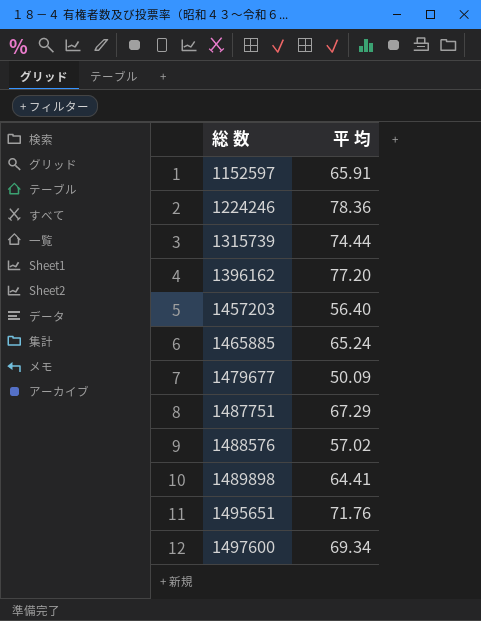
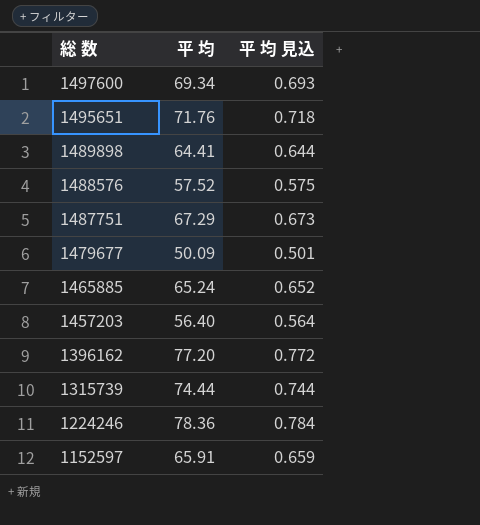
row order: 総 数 ascending -> 総 数 descending
column 平 均 見込 | formula: none -> [平 均] * 0.01
1488576 | 平 均: 57.02 -> 57.52

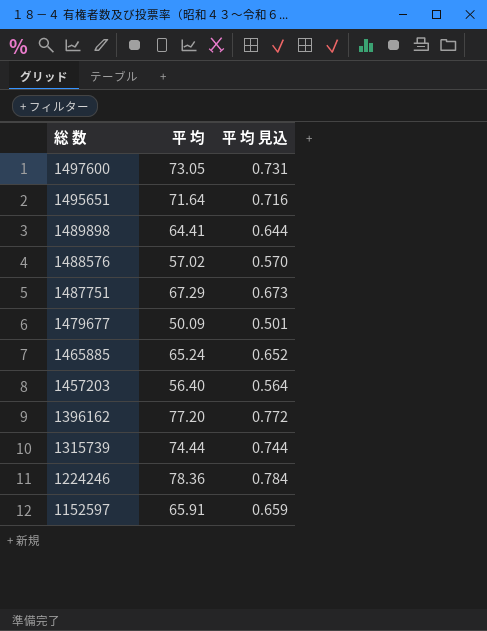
1497600 | 平 均: 69.34 -> 73.05
1497600 | 平 均 見込: 0.693 -> 0.731
1495651 | 平 均: 71.76 -> 71.64
1495651 | 平 均 見込: 0.718 -> 0.716
1488576 | 平 均: 57.52 -> 57.02
1488576 | 平 均 見込: 0.575 -> 0.570

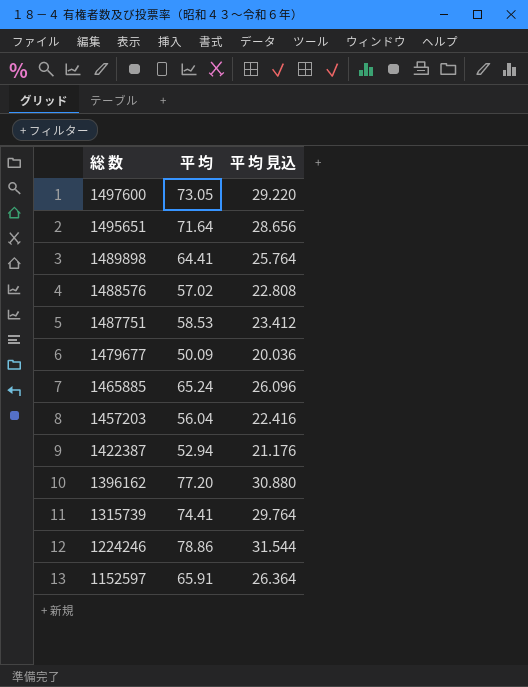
column 平 均 見込 | formula: [平 均] * 0.01 -> [平 均] * 0.4
1487751 | 平 均: 67.29 -> 58.53
1457203 | 平 均: 56.40 -> 56.04
row 1422387: none -> 52.94 | 21.176
1315739 | 平 均: 74.44 -> 74.41
1224246 | 平 均: 78.36 -> 78.86

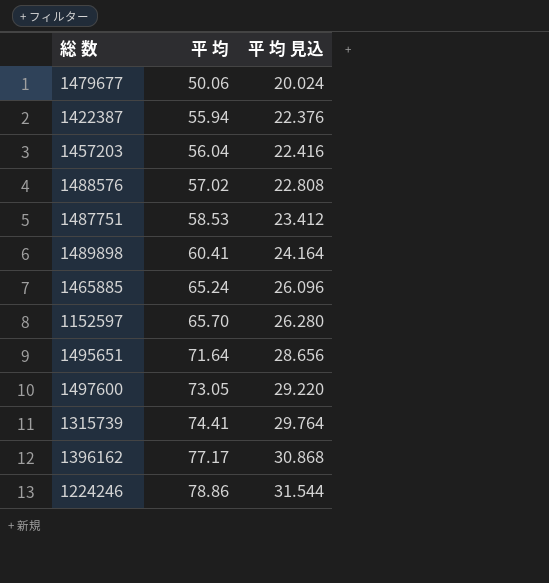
row order: 総 数 descending -> 平 均 ascending
1479677 | 平 均: 50.09 -> 50.06
1479677 | 平 均 見込: 20.036 -> 20.024
1422387 | 平 均: 52.94 -> 55.94
1422387 | 平 均 見込: 21.176 -> 22.376
1489898 | 平 均: 64.41 -> 60.41
1489898 | 平 均 見込: 25.764 -> 24.164
1152597 | 平 均: 65.91 -> 65.70
1152597 | 平 均 見込: 26.364 -> 26.280
1396162 | 平 均: 77.20 -> 77.17
1396162 | 平 均 見込: 30.880 -> 30.868

